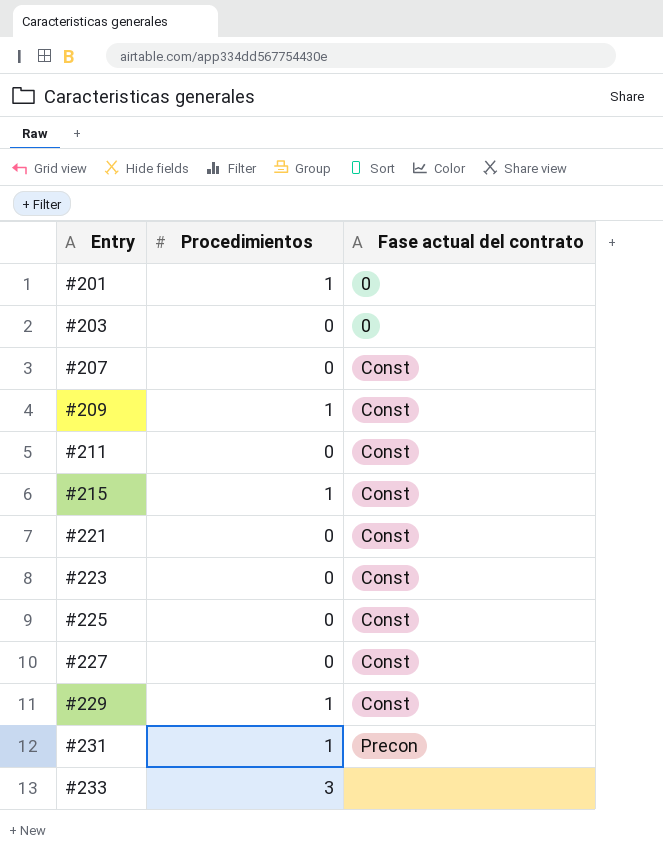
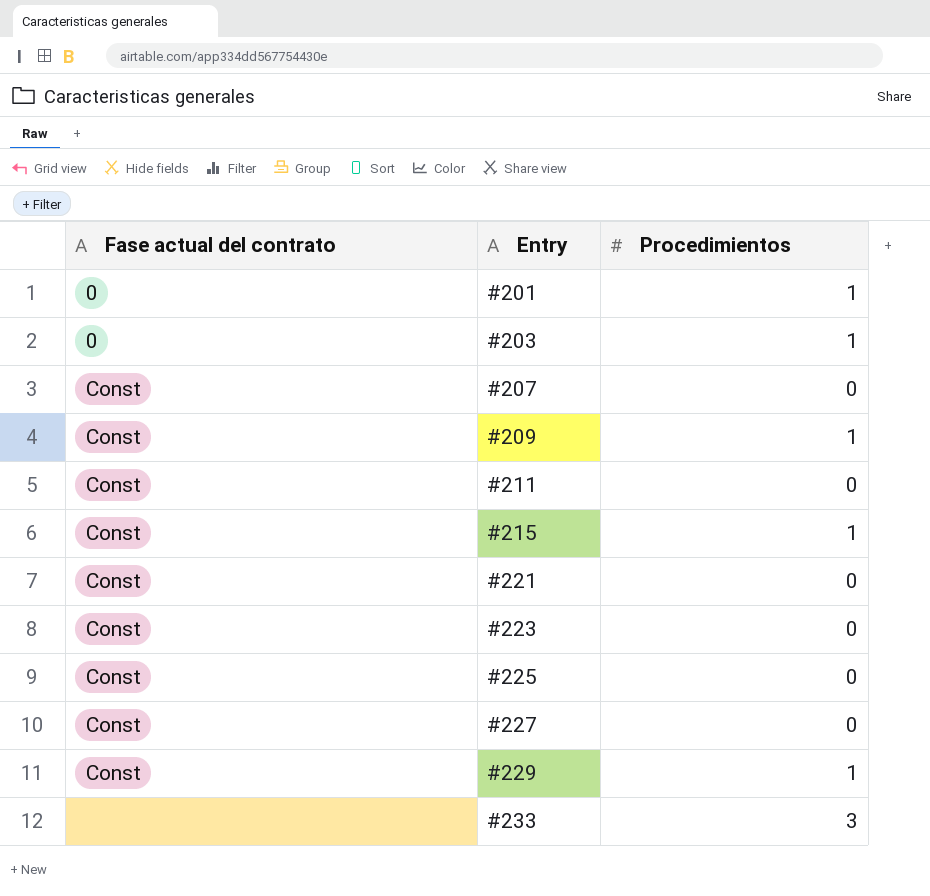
column Fase actual del contrato | position: 3 -> 1
row #231: 1 | Precon -> none
#203 | Procedimientos: 0 -> 1

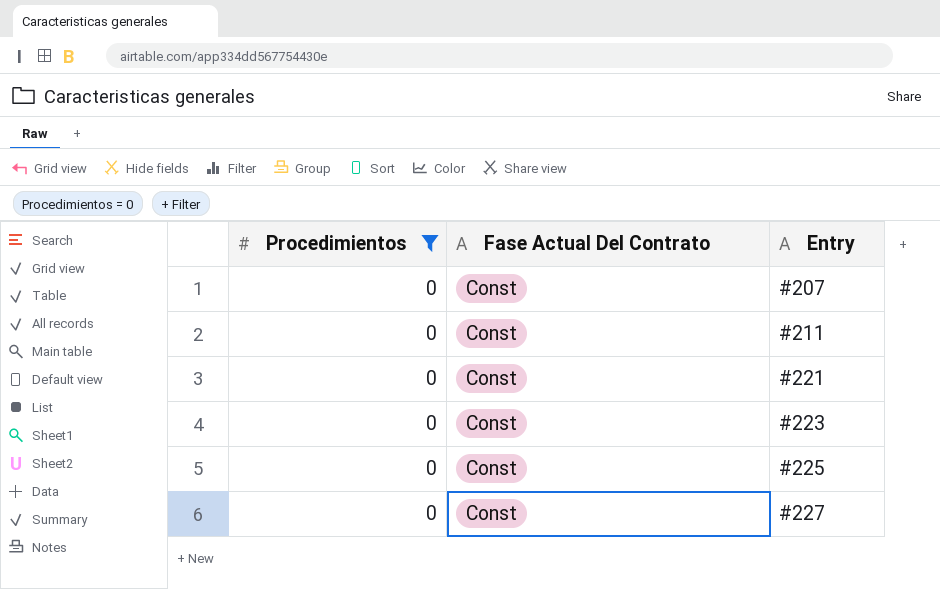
filter: none -> Procedimientos = 0
column Procedimientos | position: 3 -> 1
column name: Fase actual del contrato -> Fase Actual Del Contrato

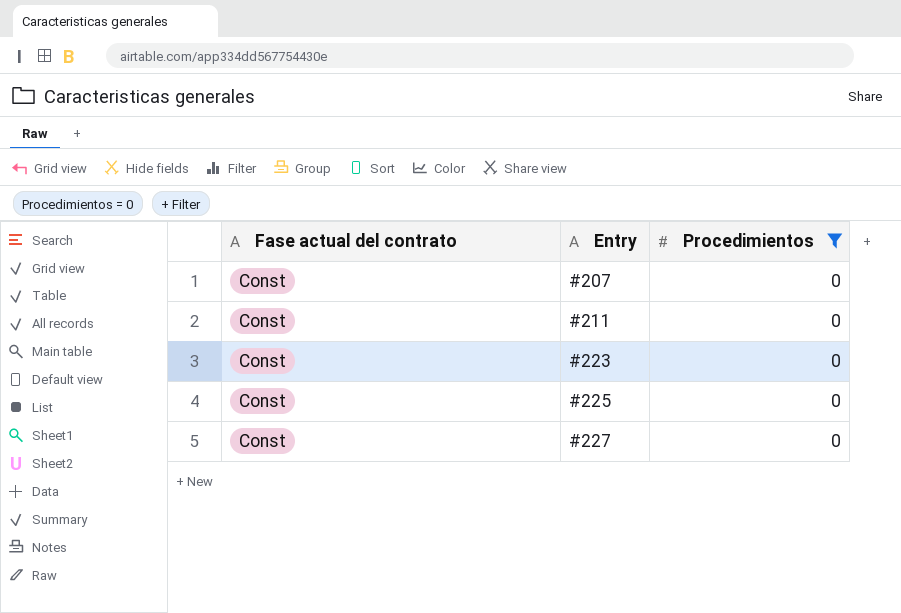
column name: Fase Actual Del Contrato -> Fase actual del contrato
column Procedimientos | position: 1 -> 3
row #221: 0 | Const -> none

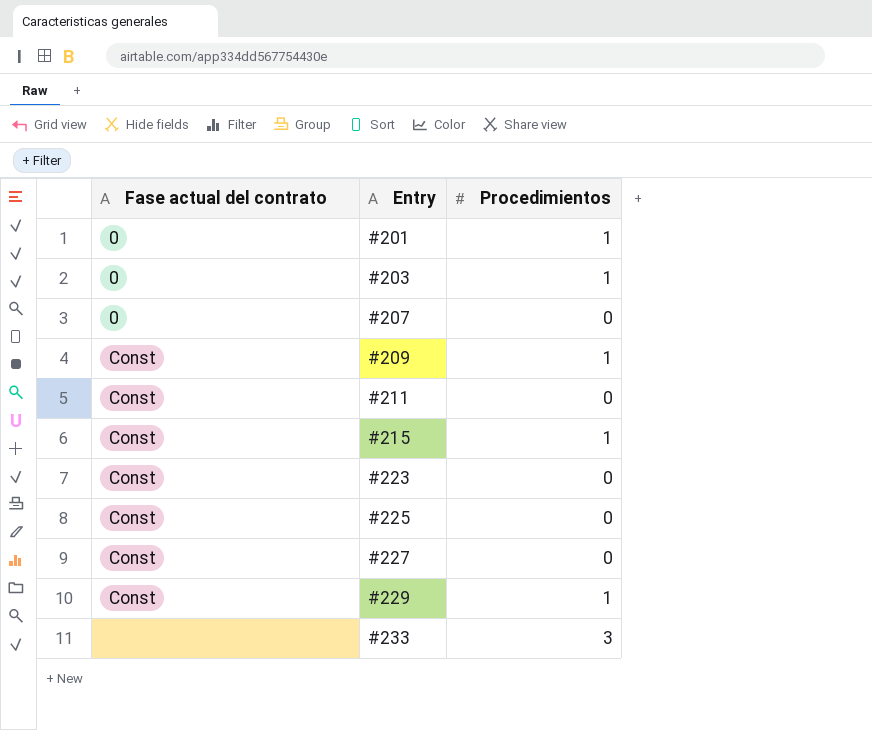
filter: Procedimientos = 0 -> none
#207 | Fase actual del contrato: Const -> 0

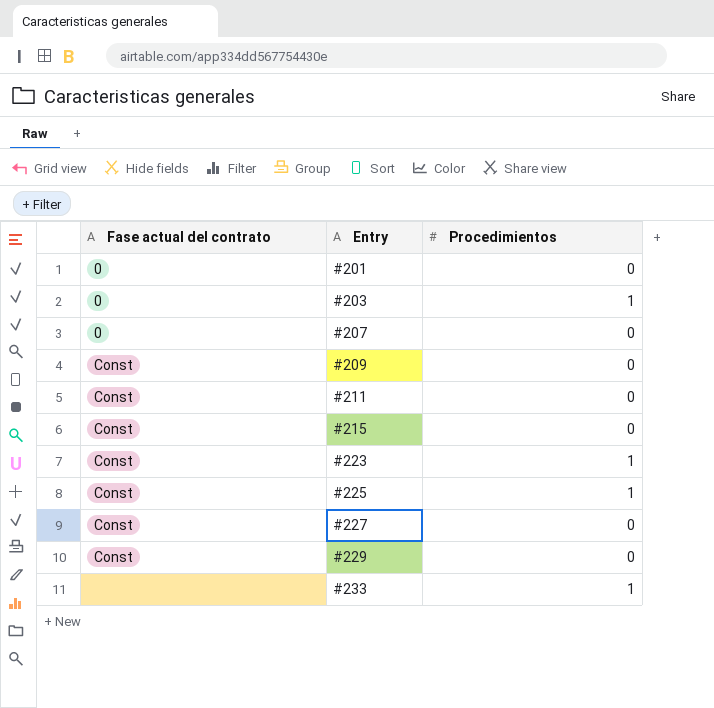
#201 | Procedimientos: 1 -> 0
#209 | Procedimientos: 1 -> 0
#215 | Procedimientos: 1 -> 0
#223 | Procedimientos: 0 -> 1
#225 | Procedimientos: 0 -> 1
#229 | Procedimientos: 1 -> 0
#233 | Procedimientos: 3 -> 1

